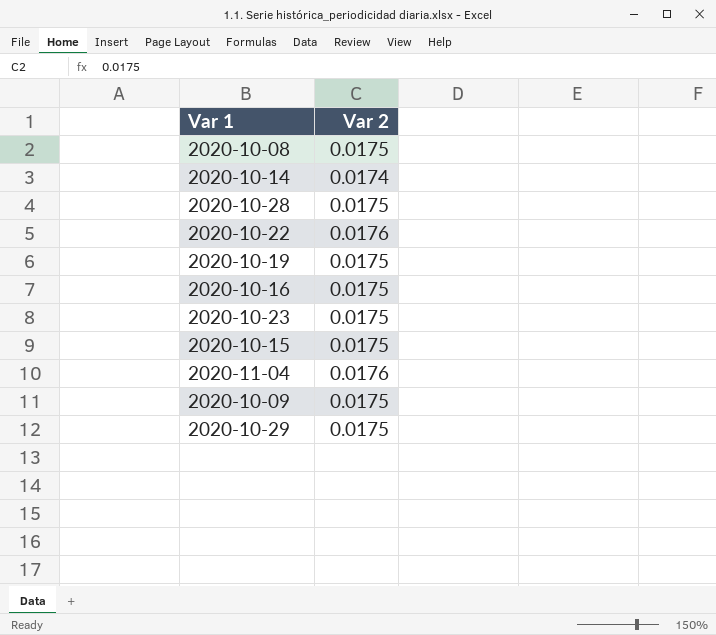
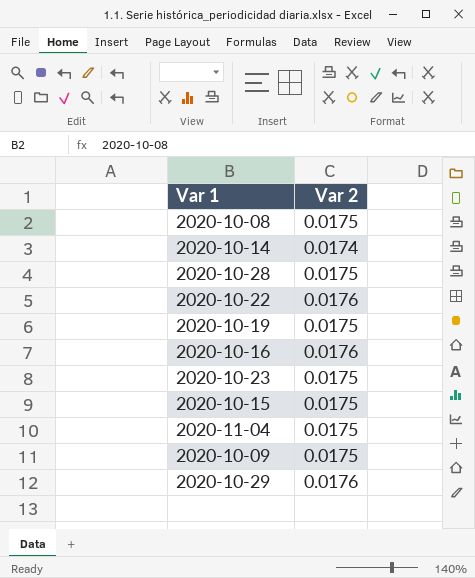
2020-10-16 | Var 2: 0.0175 -> 0.0176
2020-11-04 | Var 2: 0.0176 -> 0.0175
2020-10-29 | Var 2: 0.0175 -> 0.0176

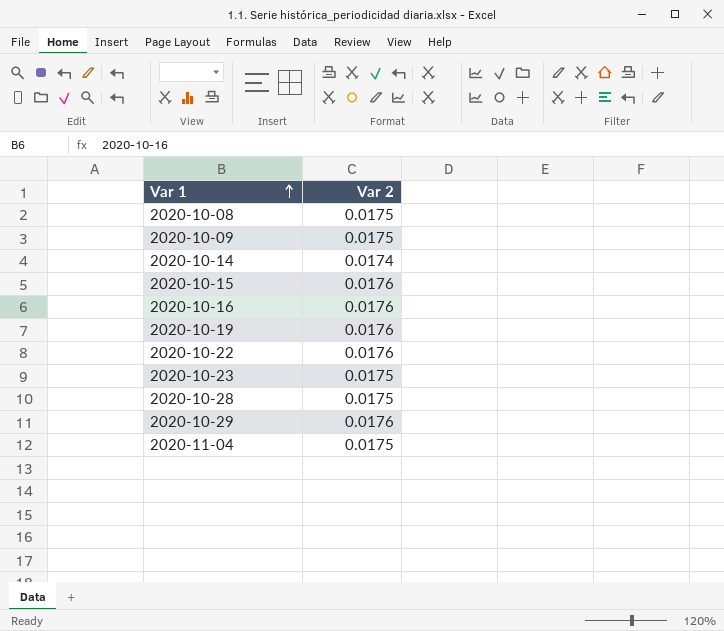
row order: none -> Var 1 ascending
2020-10-15 | Var 2: 0.0175 -> 0.0176
2020-10-19 | Var 2: 0.0175 -> 0.0176

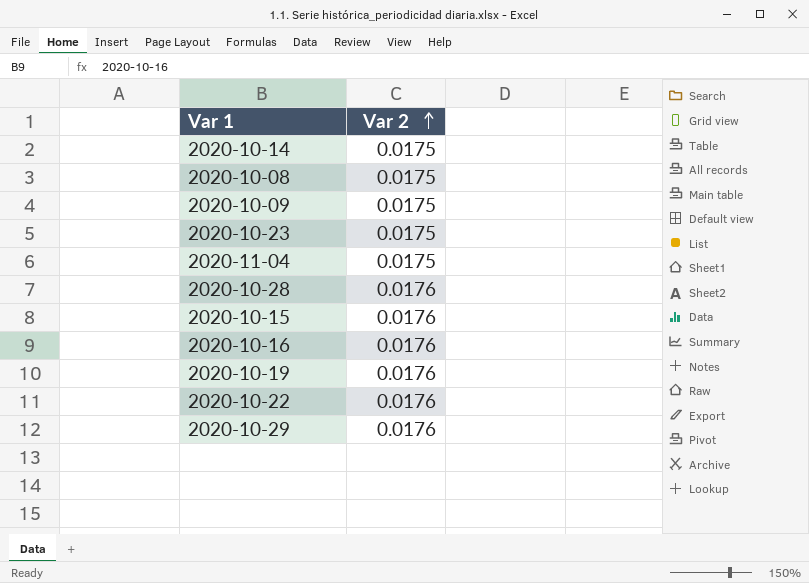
row order: Var 1 ascending -> Var 2 ascending
2020-10-14 | Var 2: 0.0174 -> 0.0175
2020-10-28 | Var 2: 0.0175 -> 0.0176

